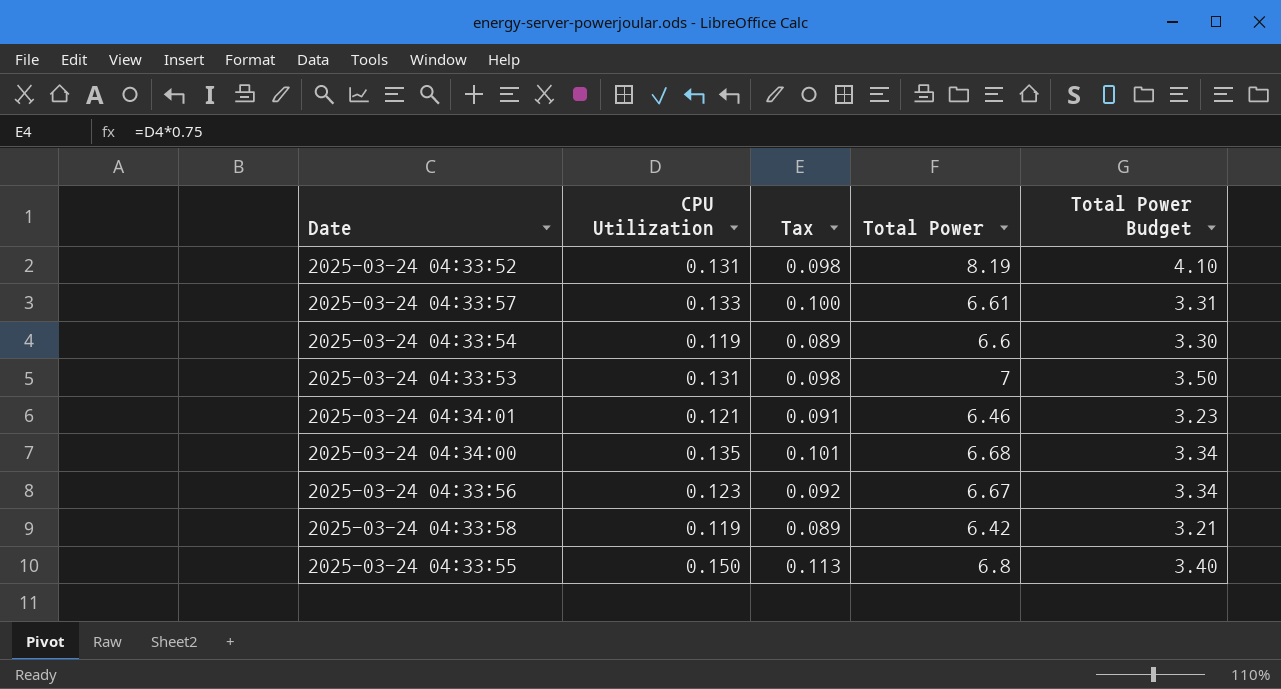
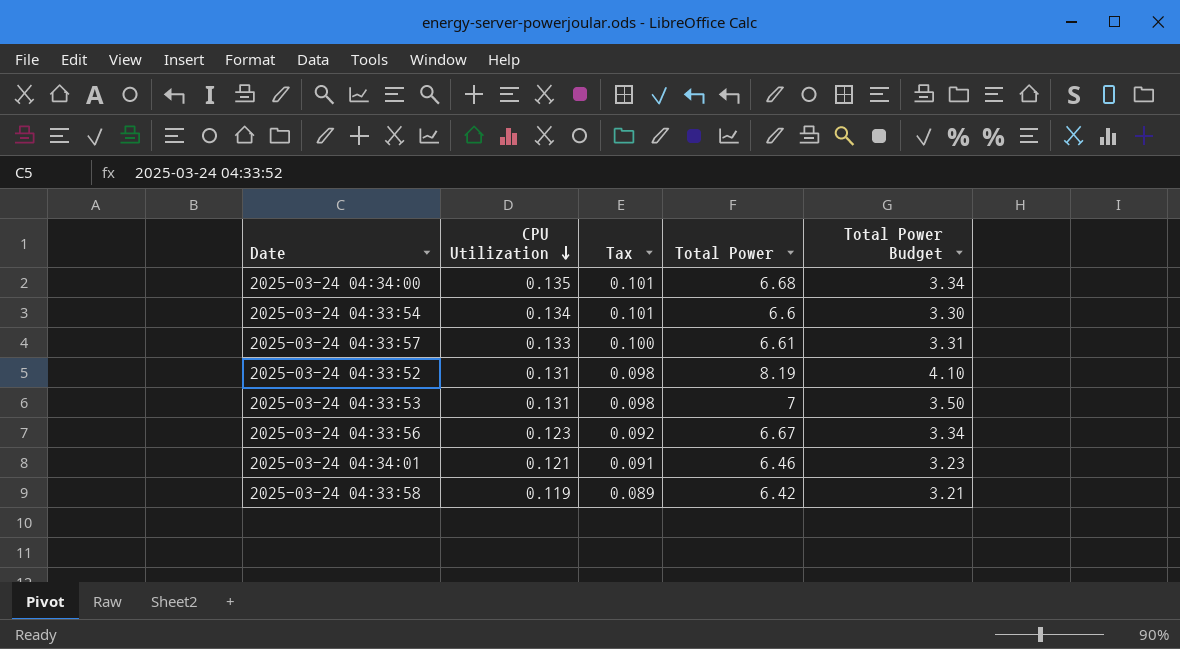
row order: none -> CPU Utilization descending
row 2025-03-24 04:33:55: 0.150 | 0.113 | 6.8 | 3.40 -> none
2025-03-24 04:33:54 | CPU Utilization: 0.119 -> 0.134
2025-03-24 04:33:54 | Tax: 0.089 -> 0.101

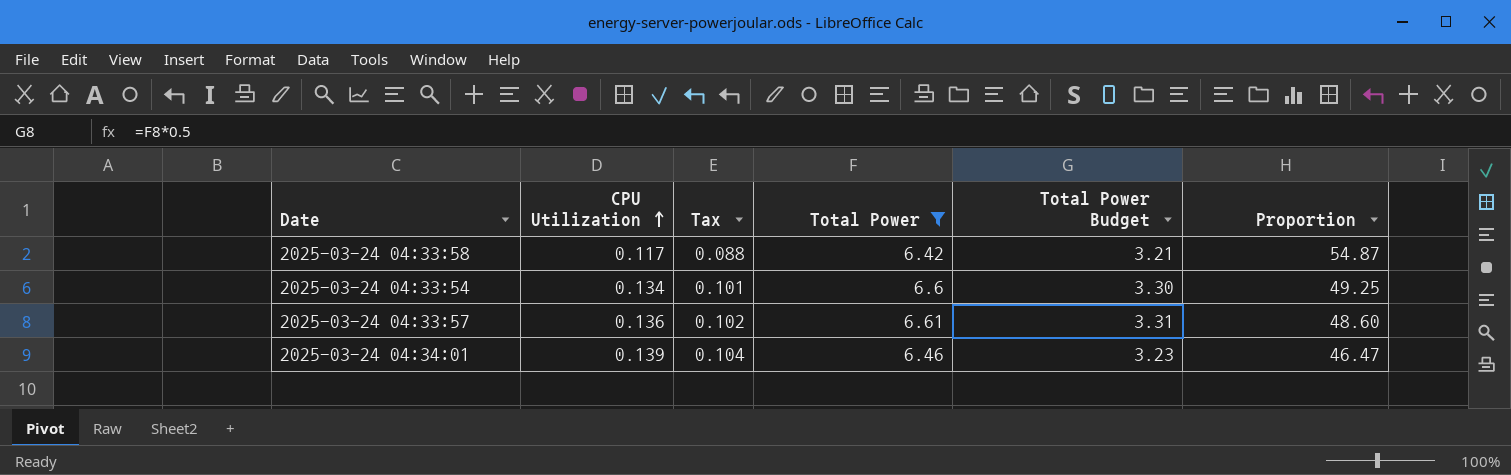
filter: none -> Total Power <= 6.61
row order: CPU Utilization descending -> CPU Utilization ascending
column Proportion | formula: none -> [Total Power] / [CPU Utilization]
2025-03-24 04:33:58 | CPU Utilization: 0.119 -> 0.117
2025-03-24 04:33:58 | Tax: 0.089 -> 0.088
2025-03-24 04:33:57 | CPU Utilization: 0.133 -> 0.136
2025-03-24 04:33:57 | Tax: 0.100 -> 0.102
2025-03-24 04:34:01 | CPU Utilization: 0.121 -> 0.139
2025-03-24 04:34:01 | Tax: 0.091 -> 0.104

